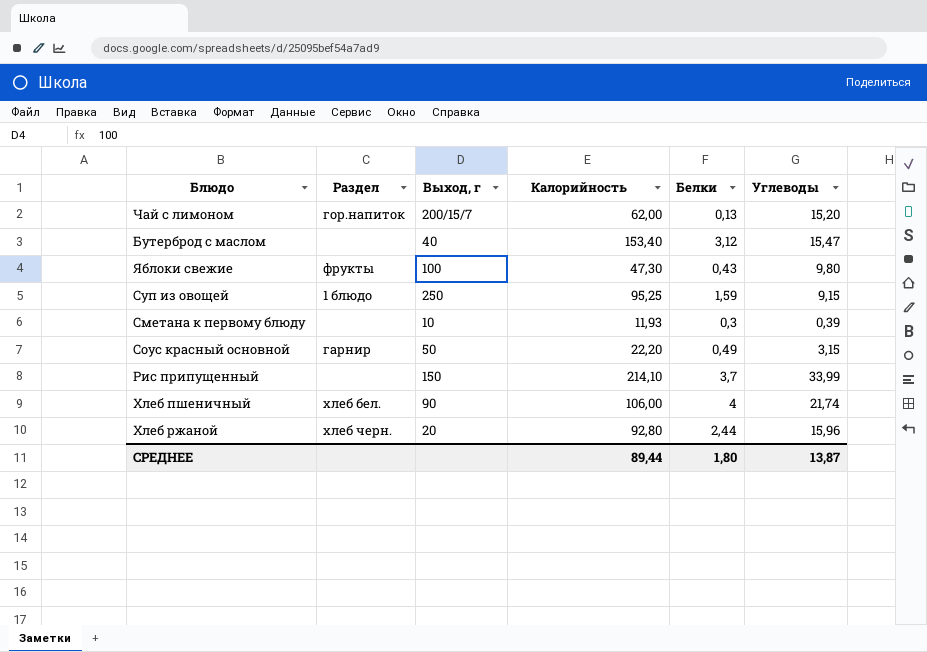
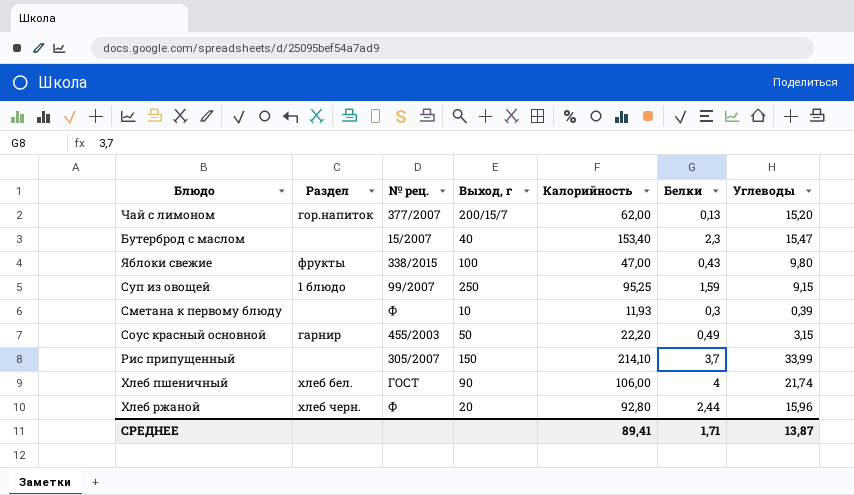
column № рец. | position: none -> 3
Бутерброд с маслом | Белки: 3,12 -> 2,3
Яблоки свежие | Калорийность: 47,30 -> 47,00
СРЕДНЕЕ | Калорийность: 89,44 -> 89,41
СРЕДНЕЕ | Белки: 1,80 -> 1,71

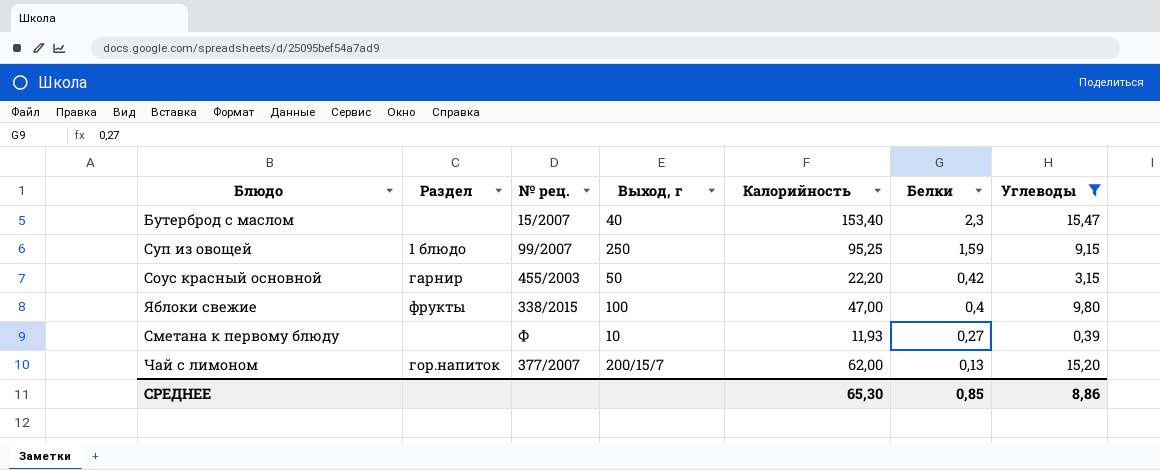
filter: none -> Углеводы <= 15,47
row order: none -> Белки descending
Соус красный основной | Белки: 0,49 -> 0,42
Яблоки свежие | Белки: 0,43 -> 0,4
Сметана к первому блюду | Белки: 0,3 -> 0,27
СРЕДНЕЕ | Калорийность: 89,41 -> 65,30
СРЕДНЕЕ | Белки: 1,71 -> 0,85
СРЕДНЕЕ | Углеводы: 13,87 -> 8,86

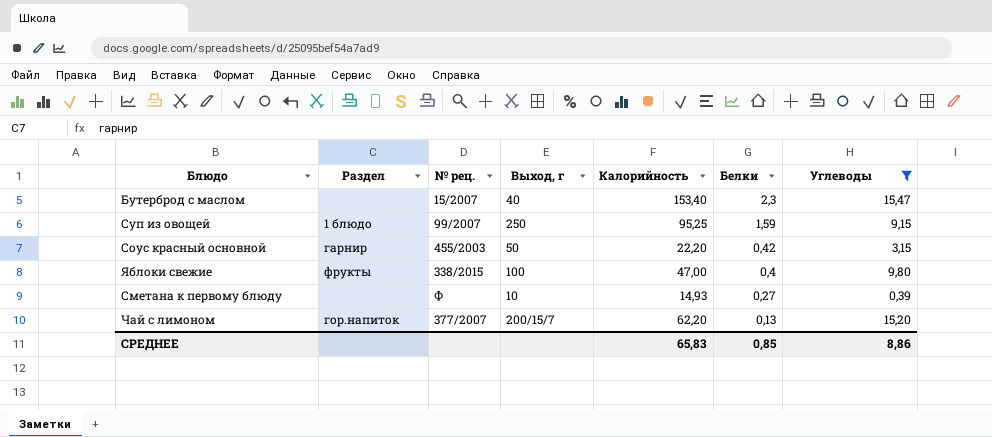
Сметана к первому блюду | Калорийность: 11,93 -> 14,93
Чай с лимоном | Калорийность: 62,00 -> 62,20
СРЕДНЕЕ | Калорийность: 65,30 -> 65,83

